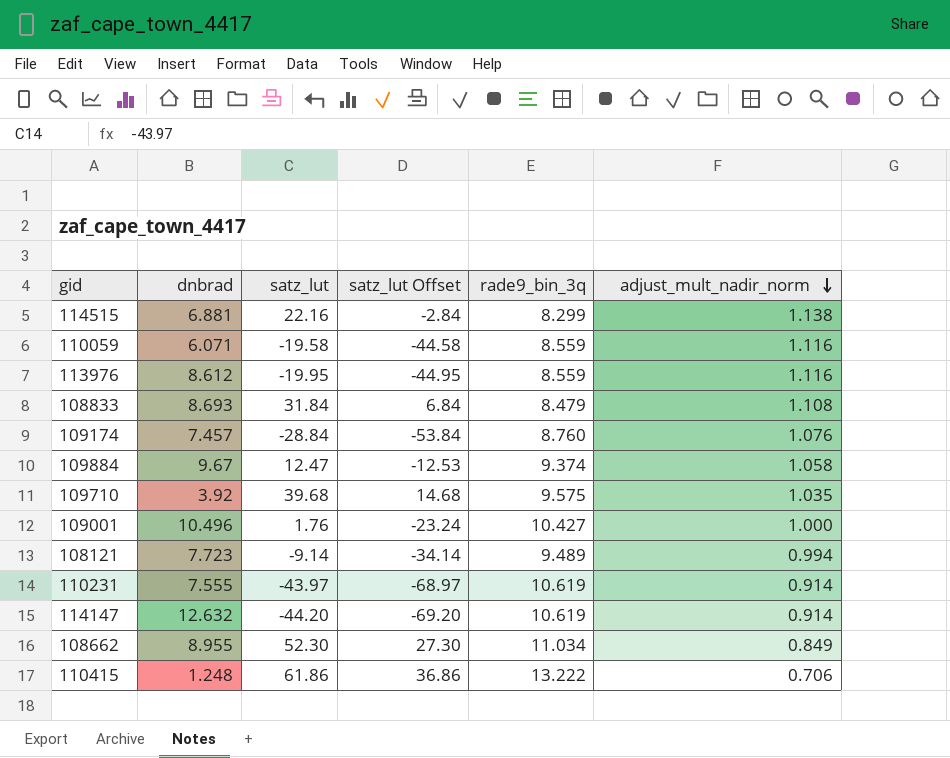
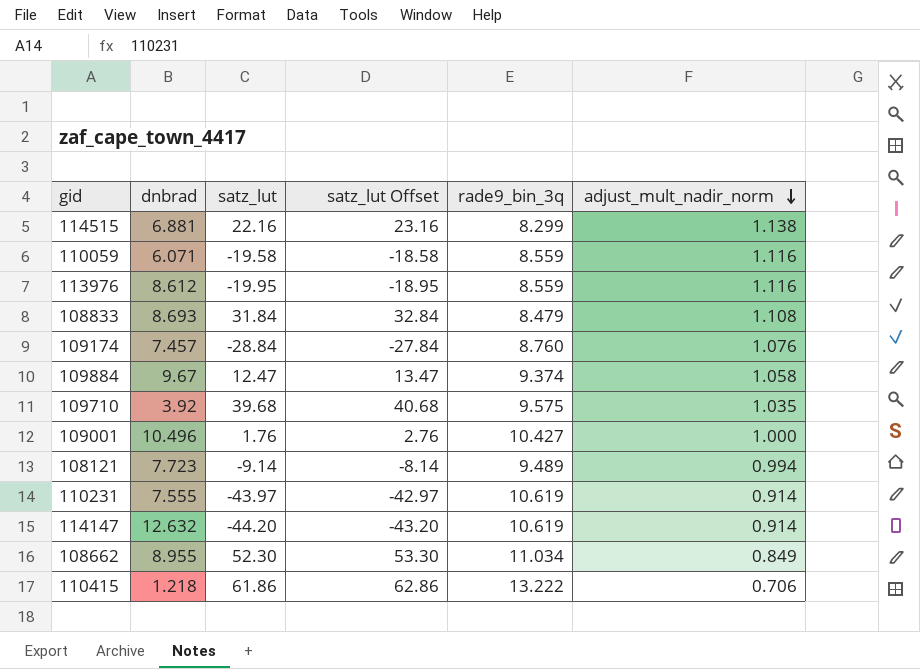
column satz_lut Offset | formula: [satz_lut] - 25 -> [satz_lut] + 1
110415 | dnbrad: 1.248 -> 1.218

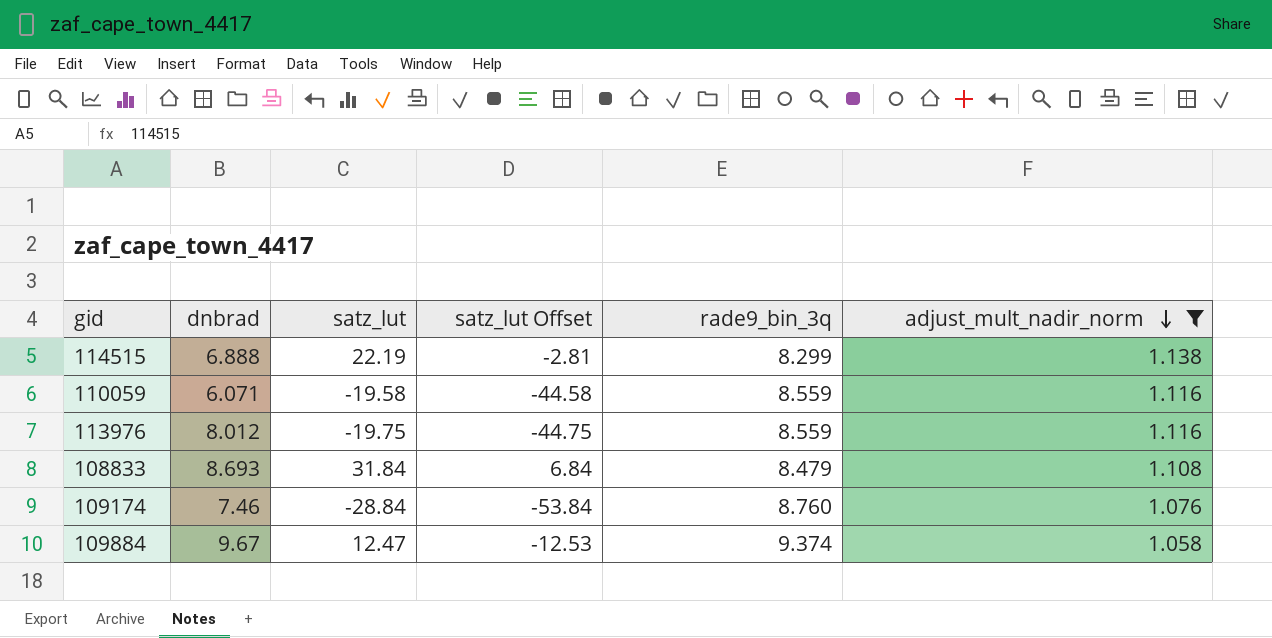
filter: none -> adjust_mult_nadir_norm >= 1.058
column satz_lut Offset | formula: [satz_lut] + 1 -> [satz_lut] - 25
114515 | dnbrad: 6.881 -> 6.888
114515 | satz_lut: 22.16 -> 22.19
113976 | dnbrad: 8.612 -> 8.012
113976 | satz_lut: -19.95 -> -19.75
109174 | dnbrad: 7.457 -> 7.46

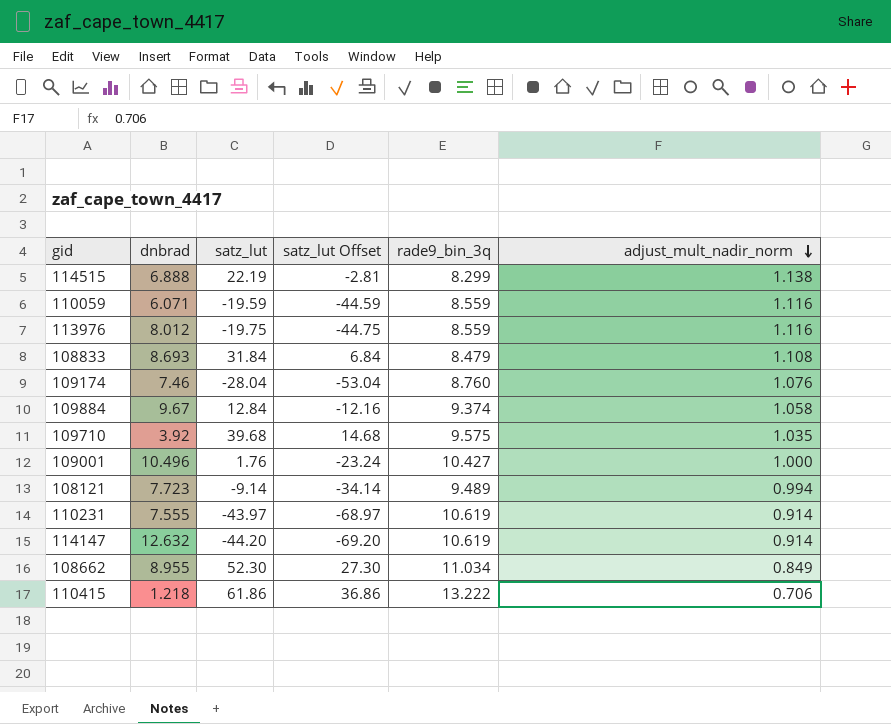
filter: adjust_mult_nadir_norm >= 1.058 -> none
110059 | satz_lut: -19.58 -> -19.59
110059 | satz_lut Offset: -44.58 -> -44.59
109174 | satz_lut: -28.84 -> -28.04
109174 | satz_lut Offset: -53.84 -> -53.04
109884 | satz_lut: 12.47 -> 12.84
109884 | satz_lut Offset: -12.53 -> -12.16

